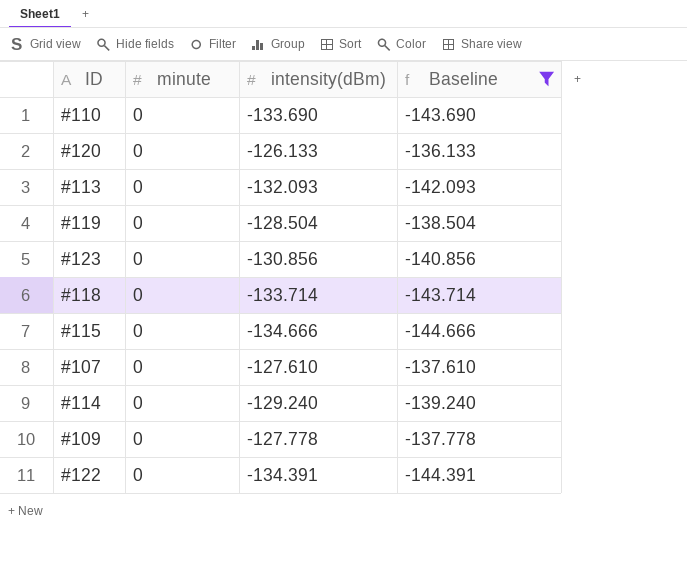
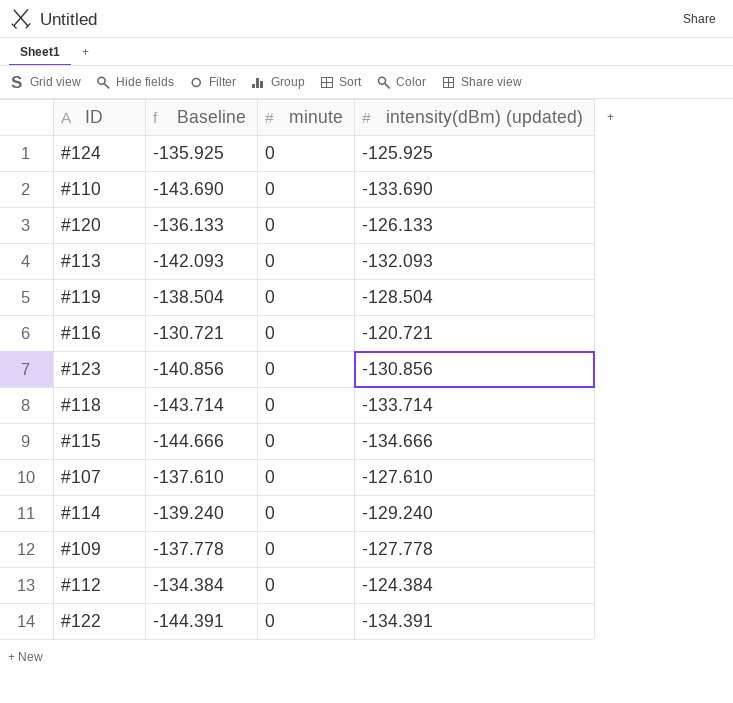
filter: Baseline <= -136.133 -> none
column Baseline | position: 4 -> 2
column name: intensity(dBm) -> intensity(dBm) (updated)

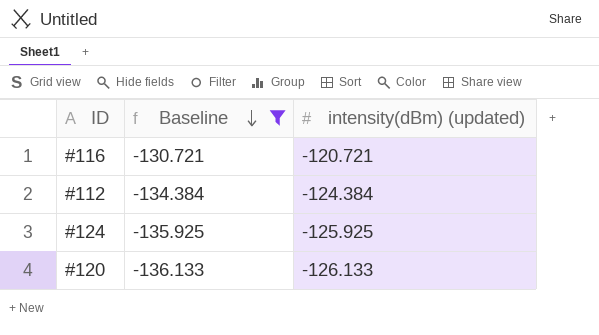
filter: none -> Baseline >= -136.133
row order: none -> Baseline descending
column minute | position: 3 -> none

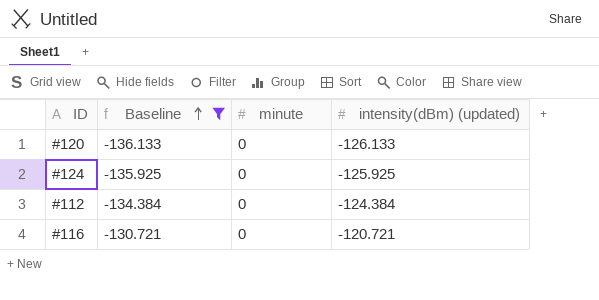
row order: Baseline descending -> Baseline ascending
column minute | position: none -> 3

